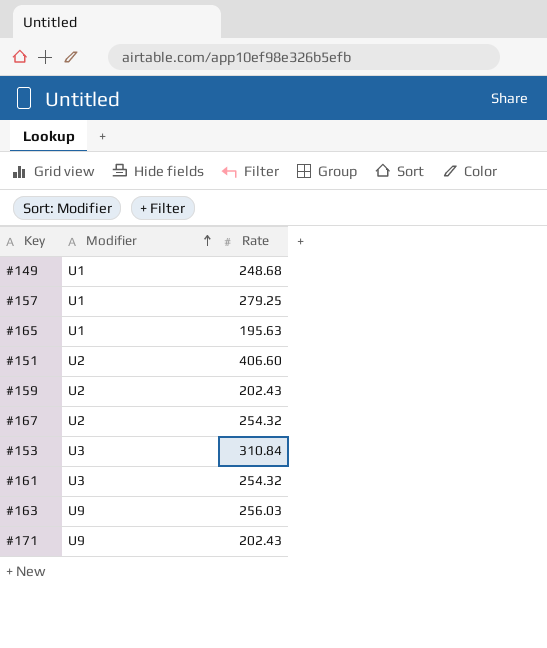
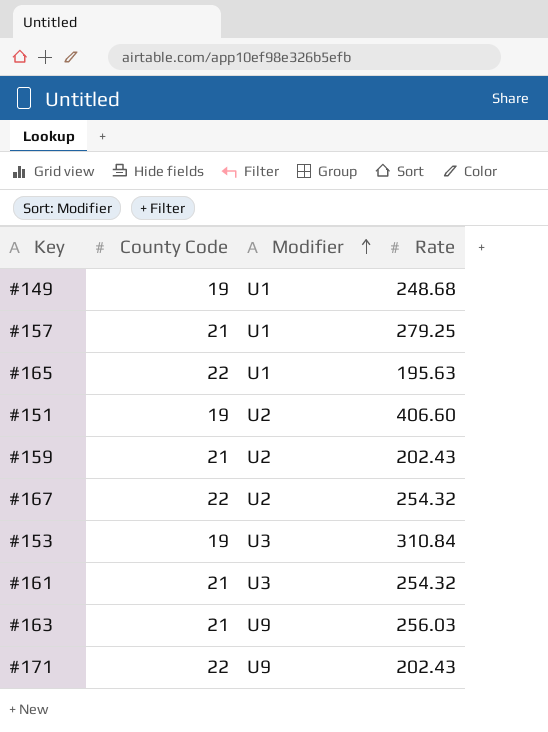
column County Code | position: none -> 2

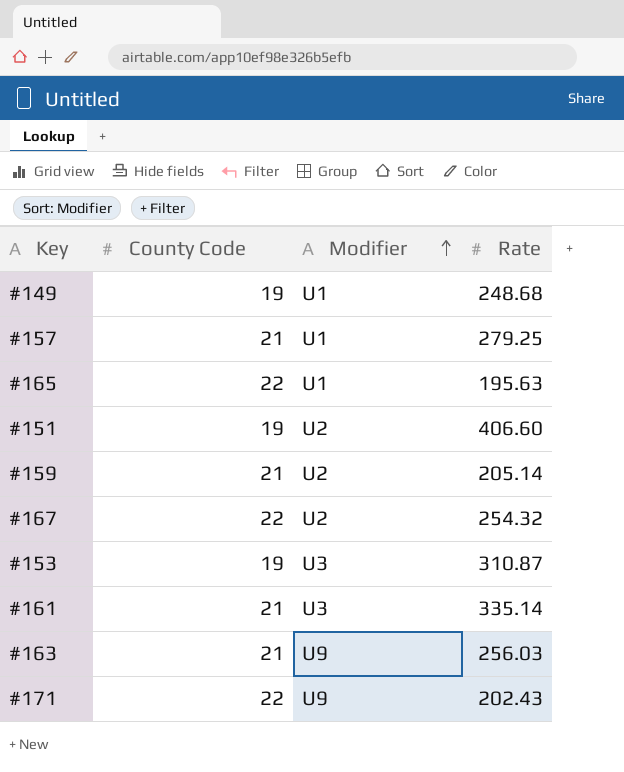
#159 | Rate: 202.43 -> 205.14
#153 | Rate: 310.84 -> 310.87
#161 | Rate: 254.32 -> 335.14

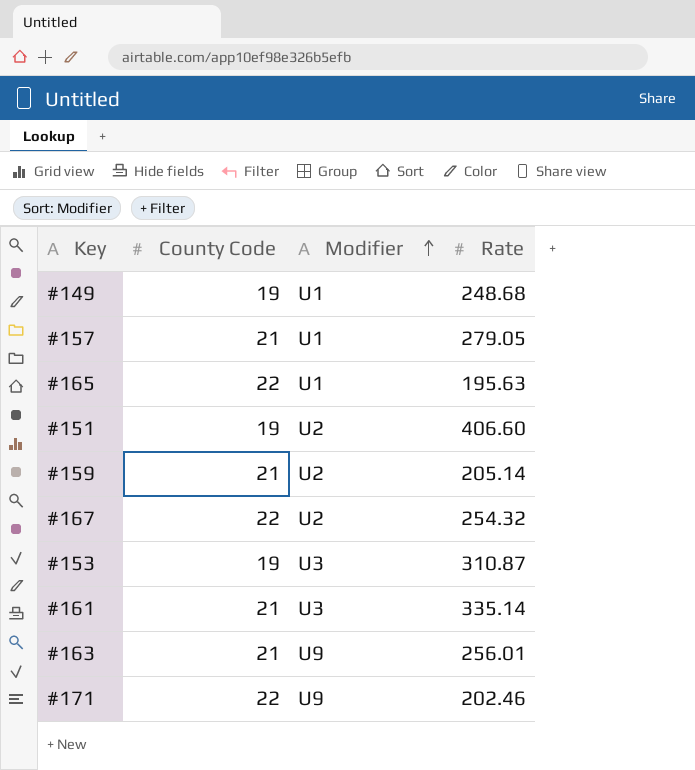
#157 | Rate: 279.25 -> 279.05
#163 | Rate: 256.03 -> 256.01
#171 | Rate: 202.43 -> 202.46

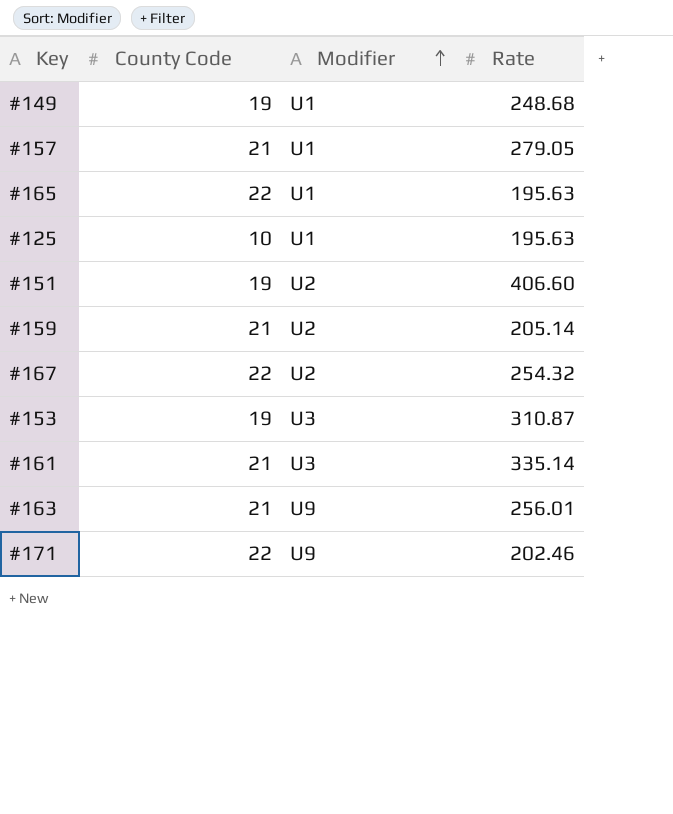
row #125: none -> 10 | U1 | 195.63

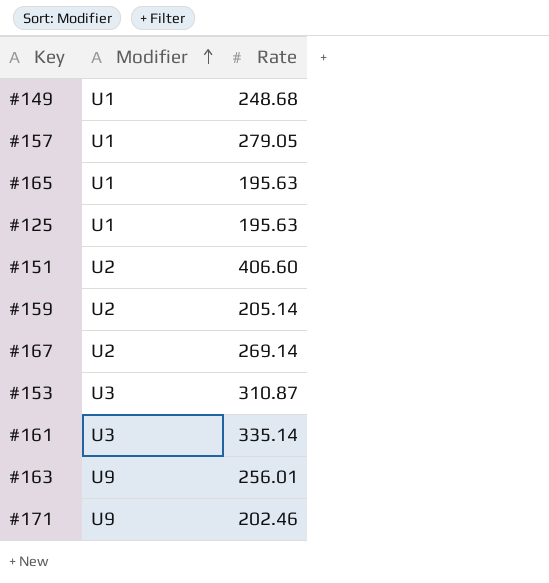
column County Code | position: 2 -> none
#167 | Rate: 254.32 -> 269.14

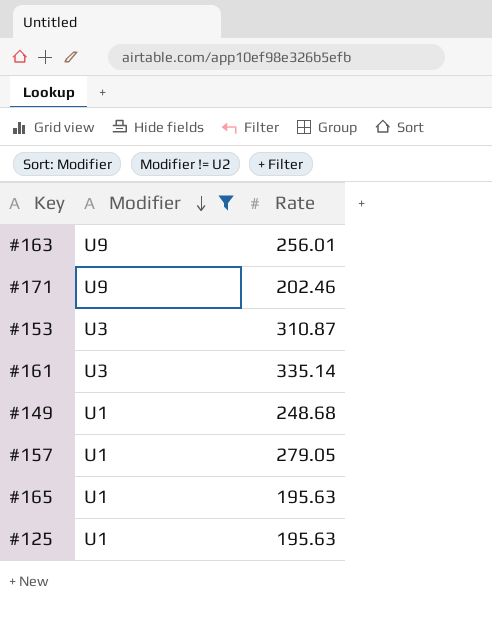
filter: none -> Modifier != U2
row order: Modifier ascending -> Modifier descending

